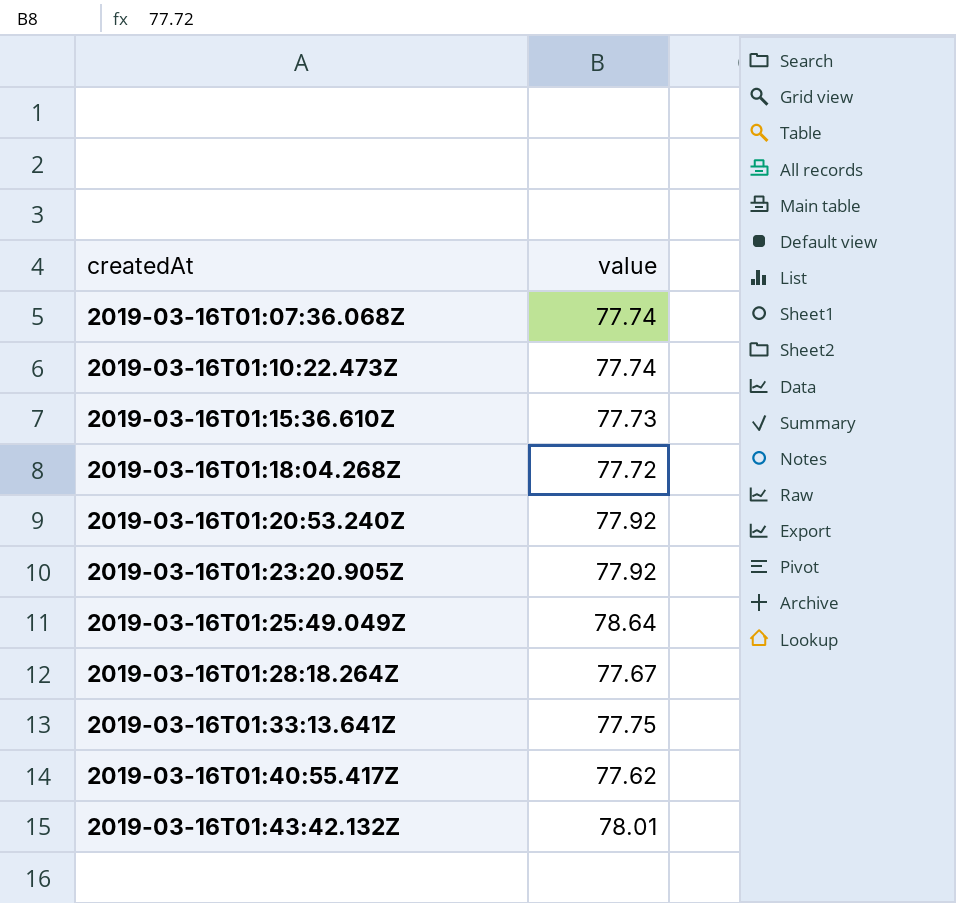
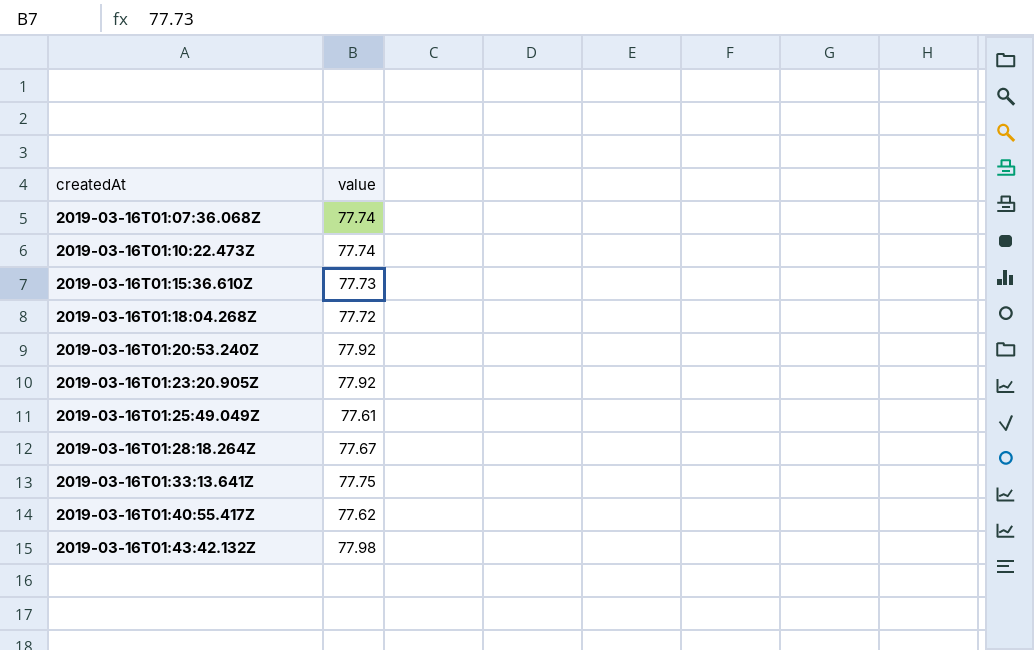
2019-03-16T01:25:49.049Z | value: 78.64 -> 77.61
2019-03-16T01:43:42.132Z | value: 78.01 -> 77.98

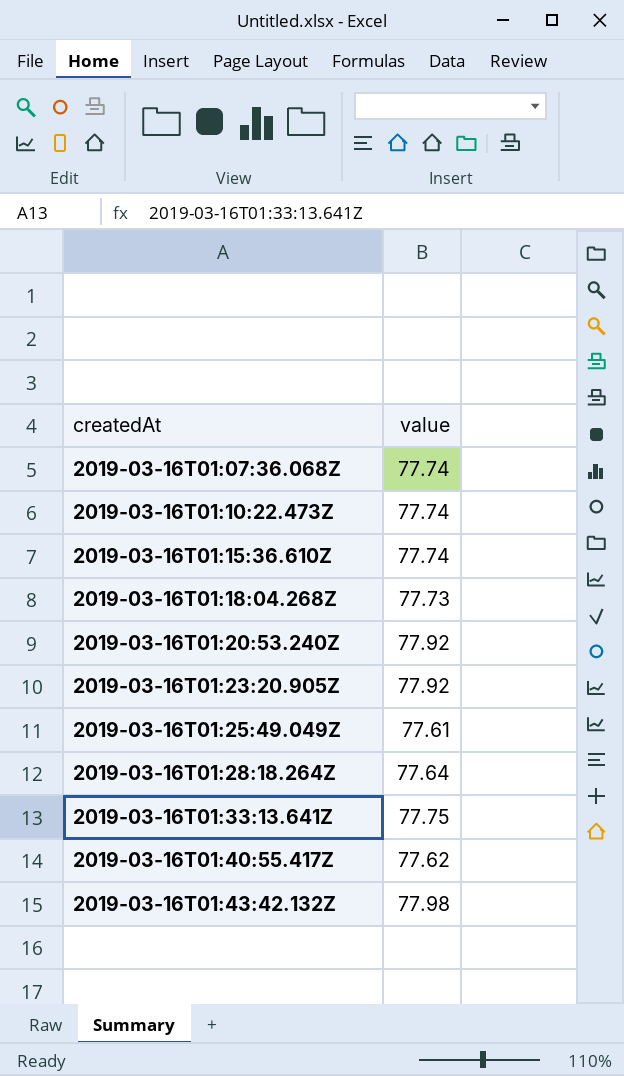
2019-03-16T01:15:36.610Z | value: 77.73 -> 77.74
2019-03-16T01:18:04.268Z | value: 77.72 -> 77.73
2019-03-16T01:28:18.264Z | value: 77.67 -> 77.64

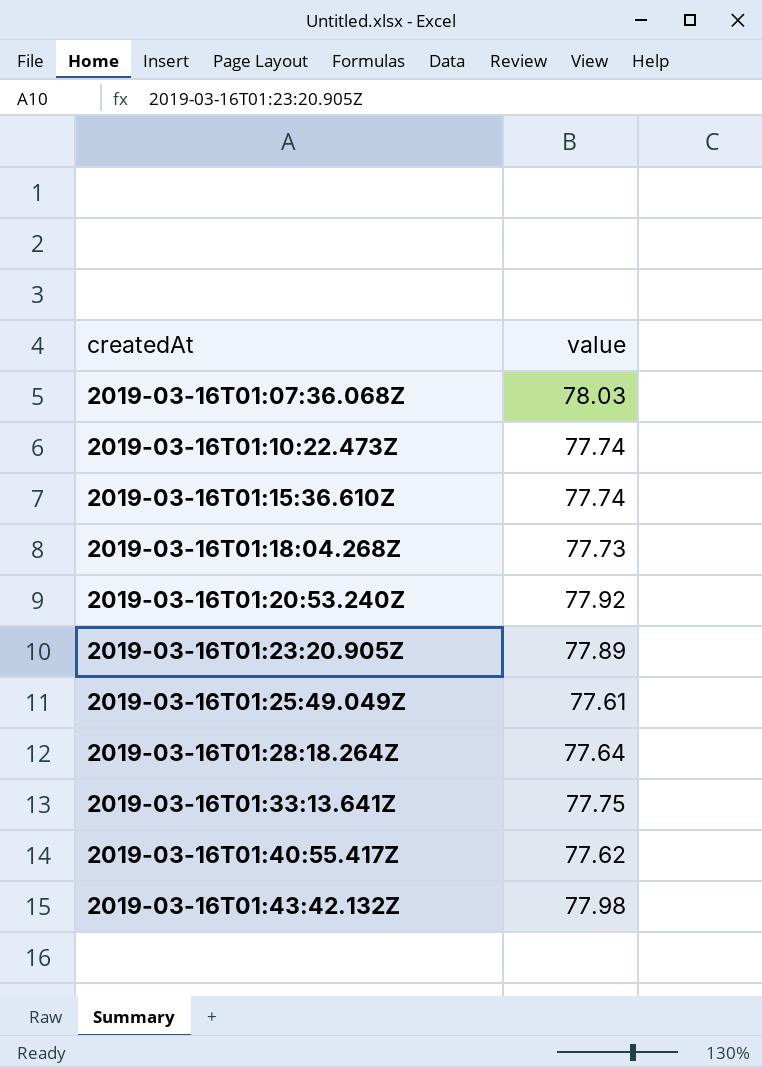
2019-03-16T01:07:36.068Z | value: 77.74 -> 78.03
2019-03-16T01:23:20.905Z | value: 77.92 -> 77.89

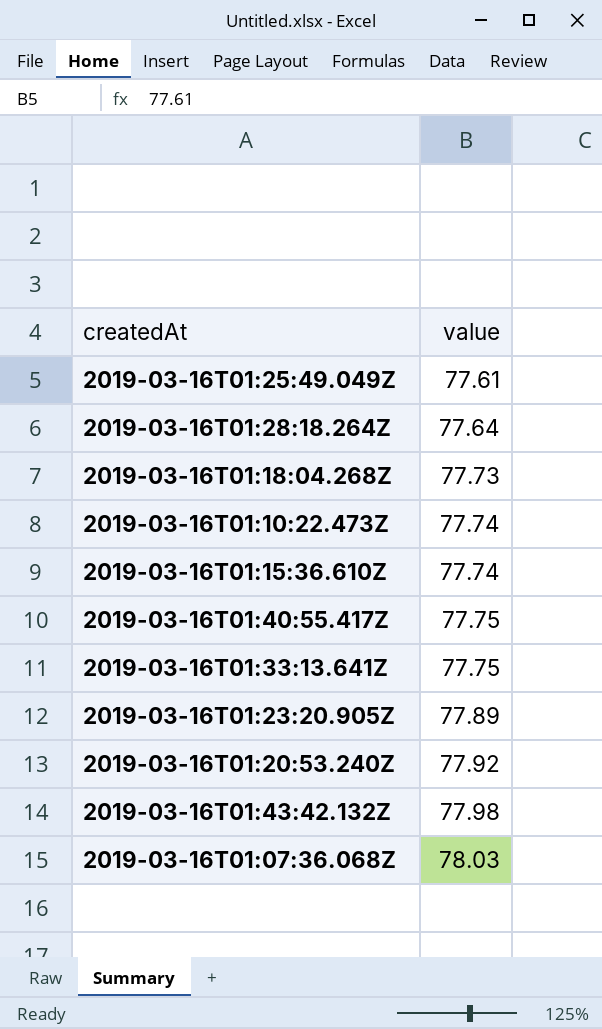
row order: createdAt ascending -> value ascending
2019-03-16T01:40:55.417Z | value: 77.62 -> 77.75

